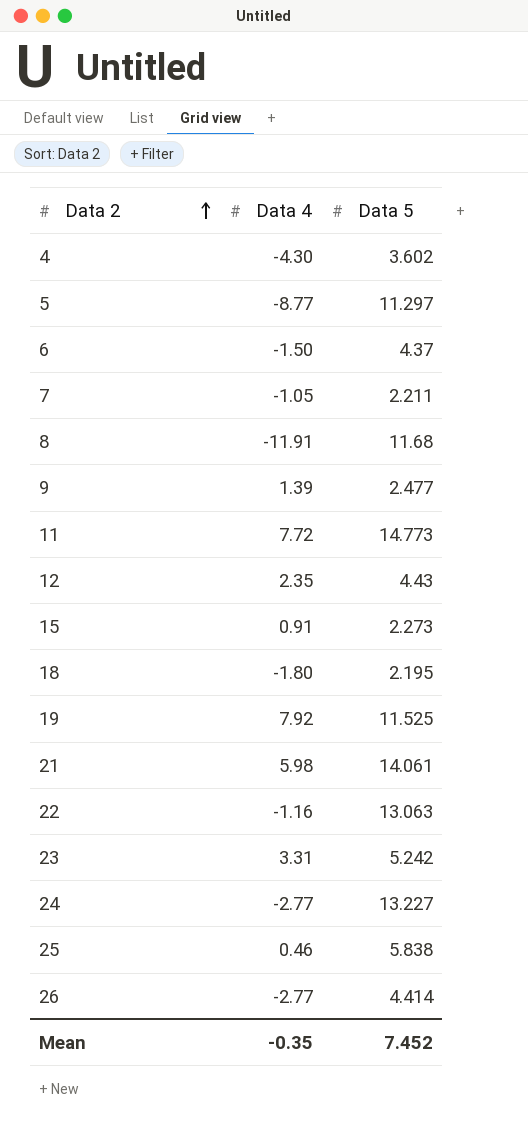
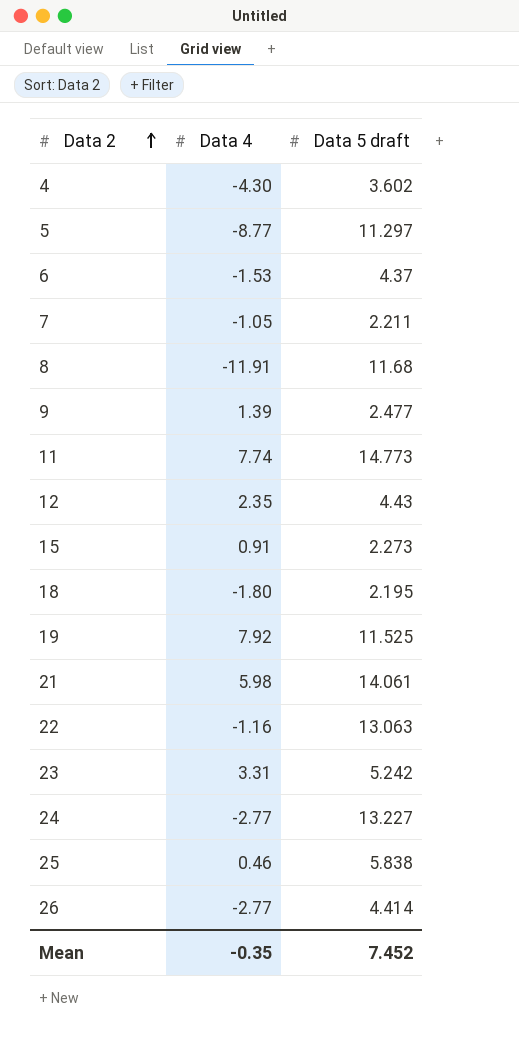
column name: Data 5 -> Data 5 draft
6 | Data 4: -1.50 -> -1.53
11 | Data 4: 7.72 -> 7.74

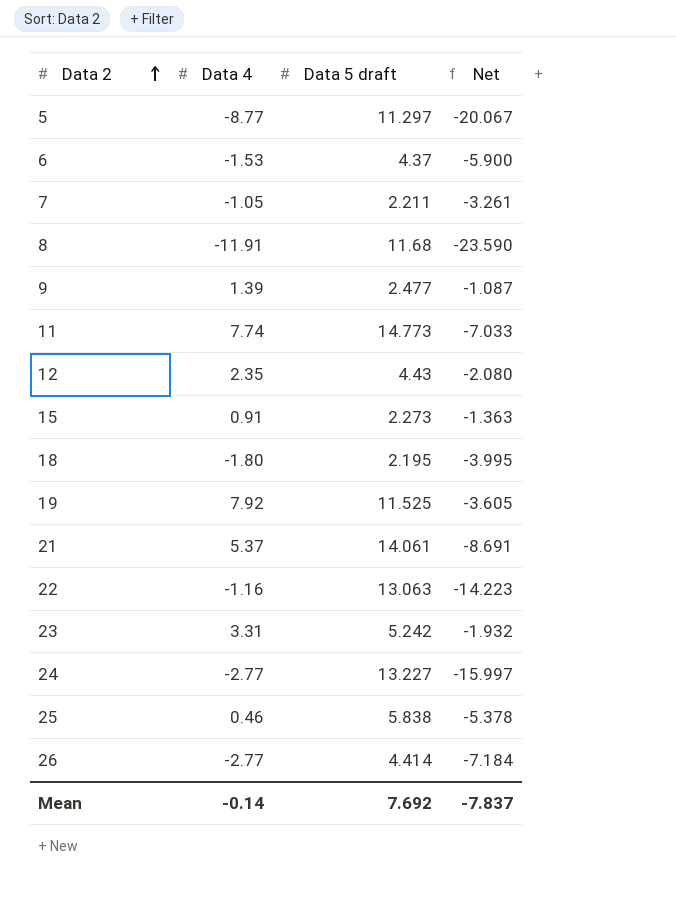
column Net | formula: none -> [Data 4] - [Data 5 draft]
row 4: -4.30 | 3.602 -> none
21 | Data 4: 5.98 -> 5.37
Mean | Data 4: -0.35 -> -0.14
Mean | Data 5 draft: 7.452 -> 7.692

